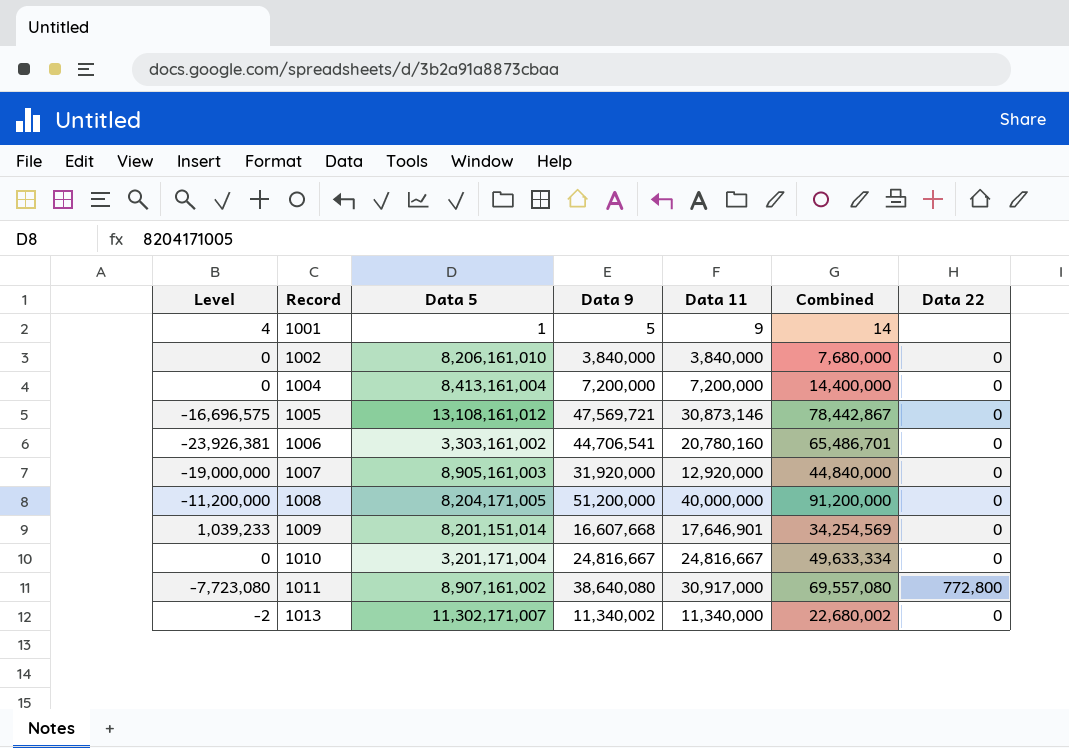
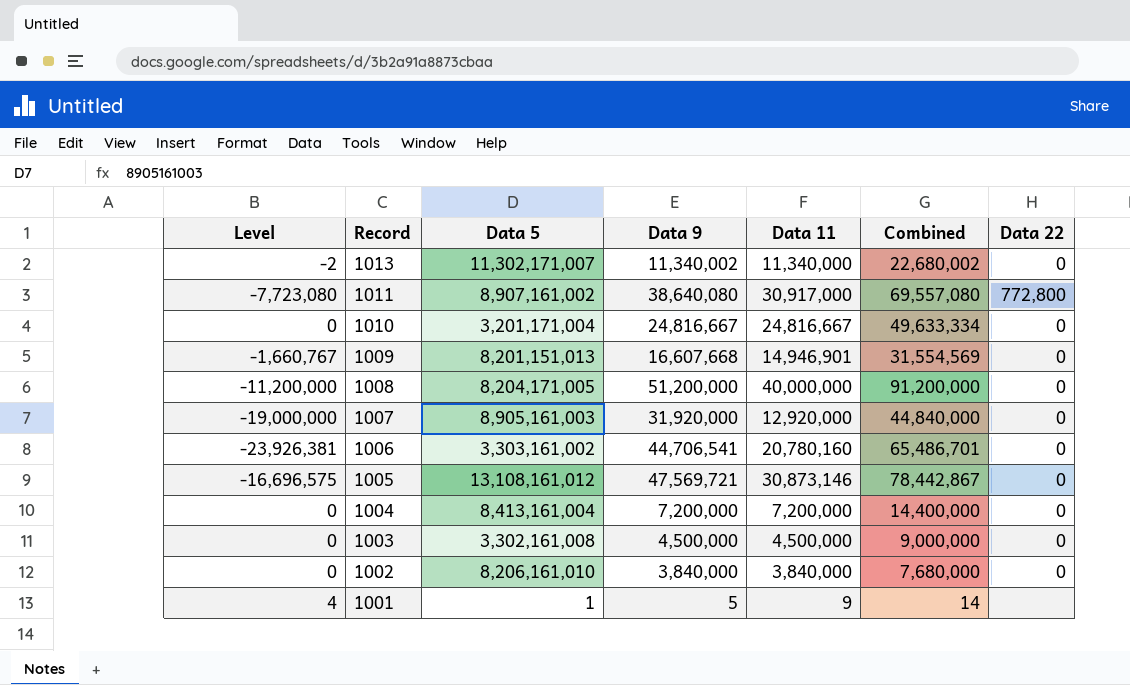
row order: Record ascending -> Record descending
1009 | Level: 1,039,233 -> -1,660,767
1009 | Data 5: 8,201,151,014 -> 8,201,151,013
1009 | Data 11: 17,646,901 -> 14,946,901
1009 | Combined: 34,254,569 -> 31,554,569
row 1003: none -> 0 | 3,302,161,008 | 4,500,000 | 4,500,000 | 9,000,000 | 0

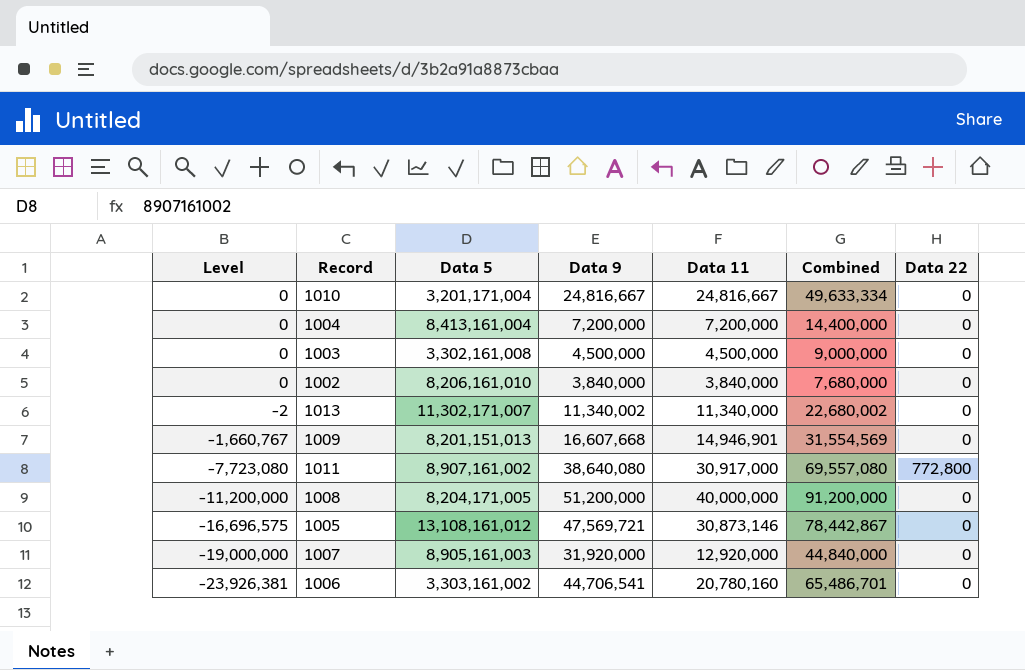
row order: Record descending -> Level descending
row 1001: 4 | 1 | 5 | 9 | 14 | none -> none

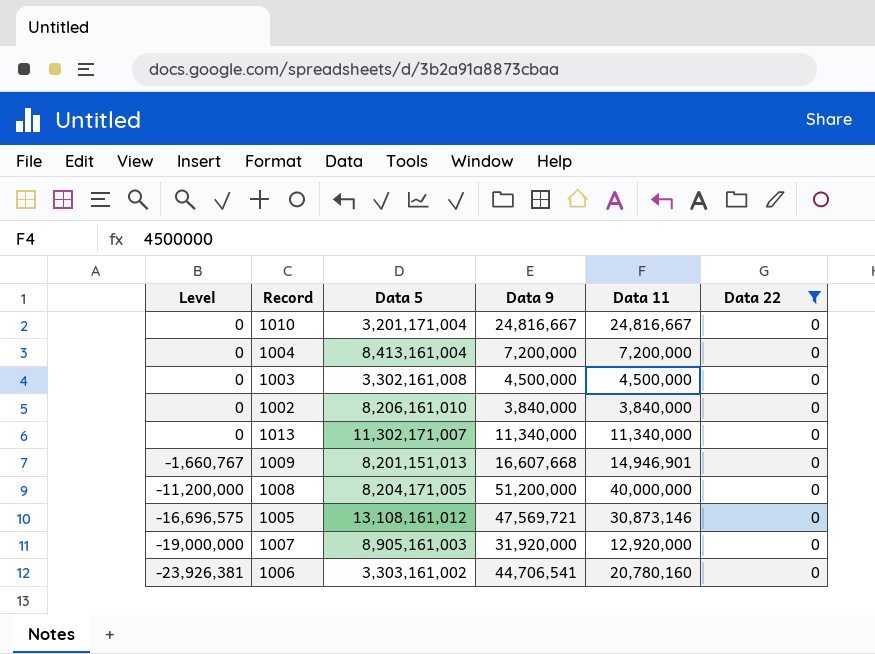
filter: none -> Data 22 = 0
column Combined | formula: [Data 9] + [Data 11] -> none
1013 | Level: -2 -> 0
1013 | Data 9: 11,340,002 -> 11,340,000

